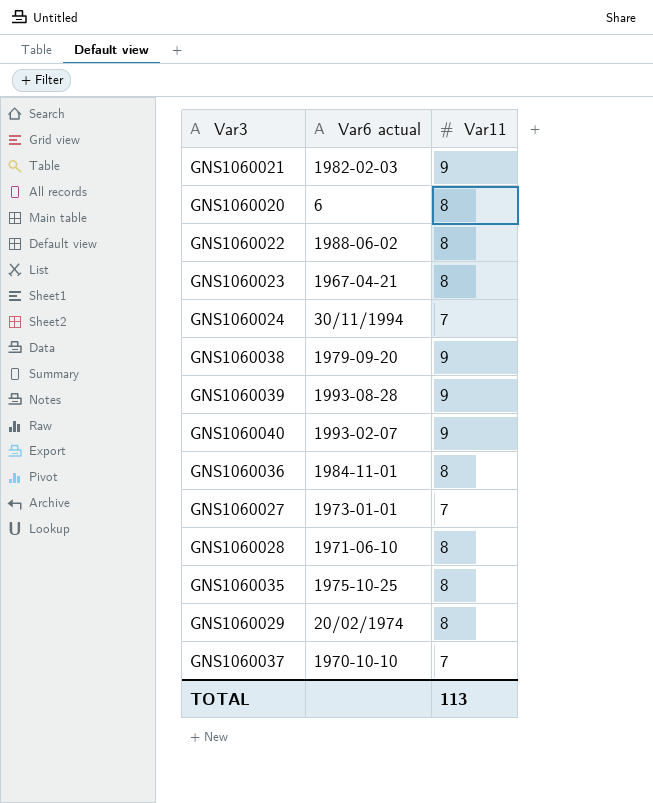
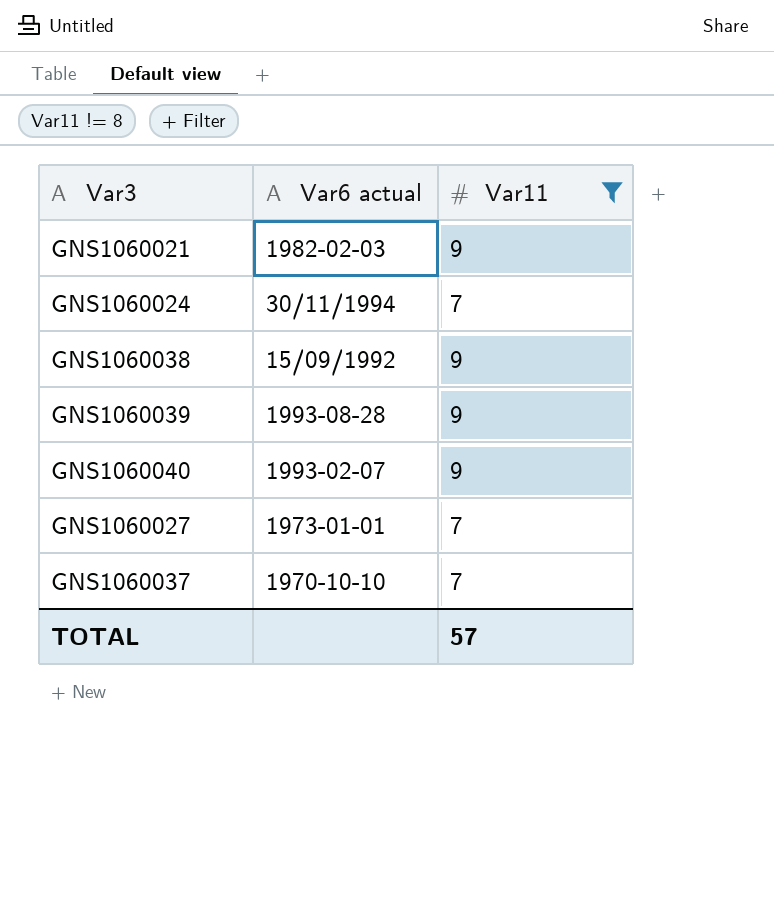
filter: none -> Var11 != 8
GNS1060038 | Var6 actual: 1979-09-20 -> 15/09/1992
TOTAL | Var11: 113 -> 57

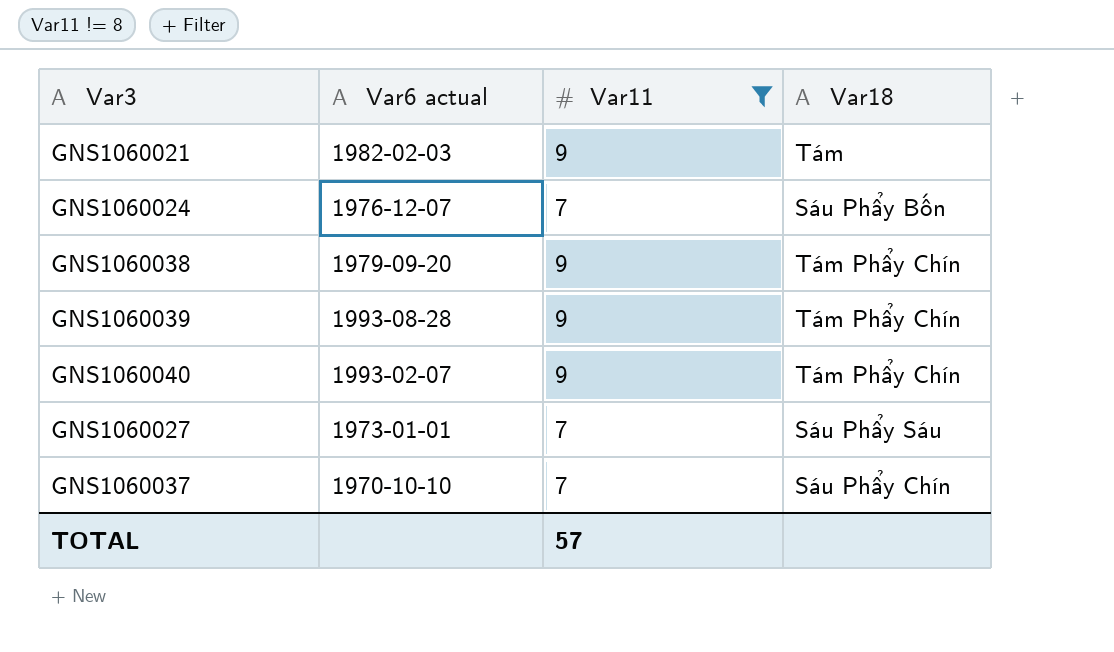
column Var18 | position: none -> 4
GNS1060024 | Var6 actual: 30/11/1994 -> 1976-12-07
GNS1060038 | Var6 actual: 15/09/1992 -> 1979-09-20

